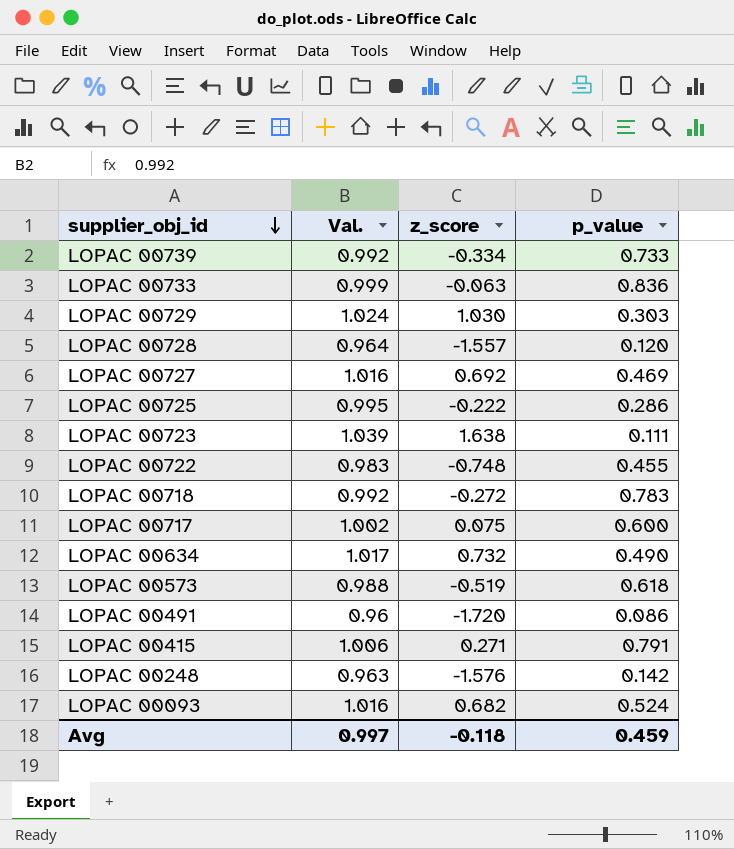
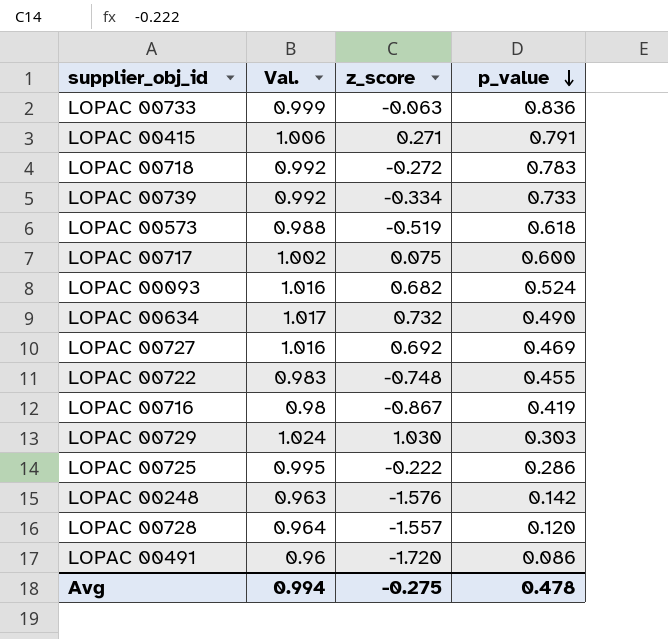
row order: supplier_obj_id descending -> p_value descending
row LOPAC 00723: 1.039 | 1.638 | 0.111 -> none
row LOPAC 00716: none -> 0.98 | -0.867 | 0.419
Avg | Val.: 0.997 -> 0.994
Avg | z_score: -0.118 -> -0.275
Avg | p_value: 0.459 -> 0.478

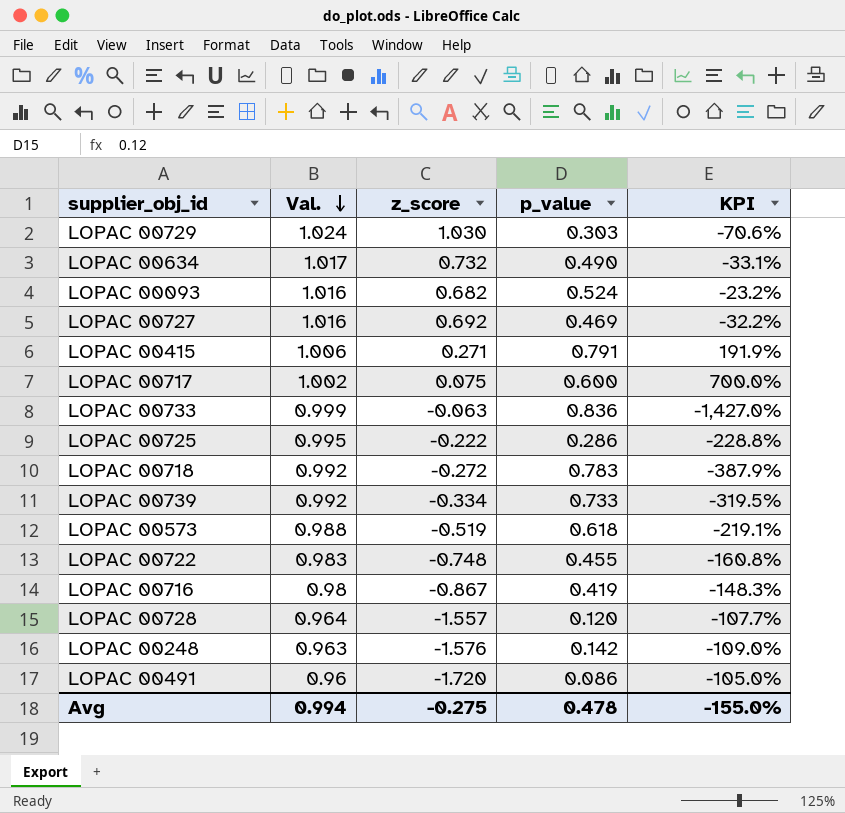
row order: p_value descending -> Val. descending
column KPI | formula: none -> ([p_value] - [z_score]) / [z_score]

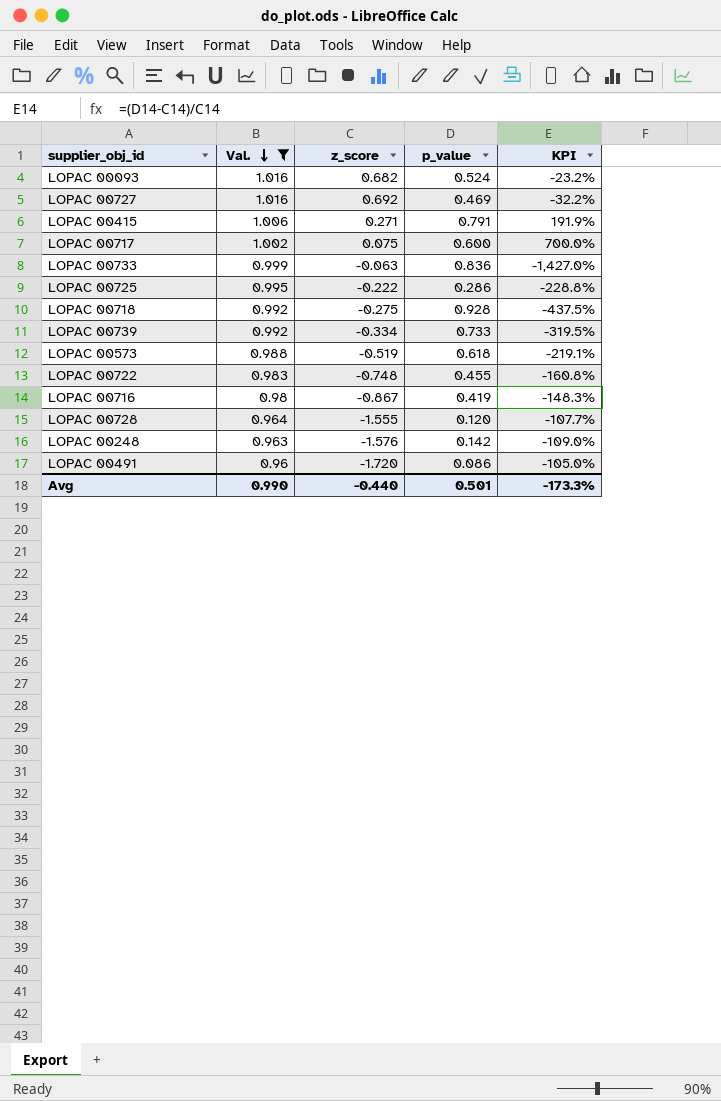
filter: none -> Val. <= 1.016
LOPAC 00718 | z_score: -0.272 -> -0.275
LOPAC 00718 | p_value: 0.783 -> 0.928
LOPAC 00718 | KPI: -387.9% -> -437.5%
LOPAC 00728 | z_score: -1.557 -> -1.555
Avg | Val.: 0.994 -> 0.990
Avg | z_score: -0.275 -> -0.440
Avg | p_value: 0.478 -> 0.501
Avg | KPI: -155.0% -> -173.3%

